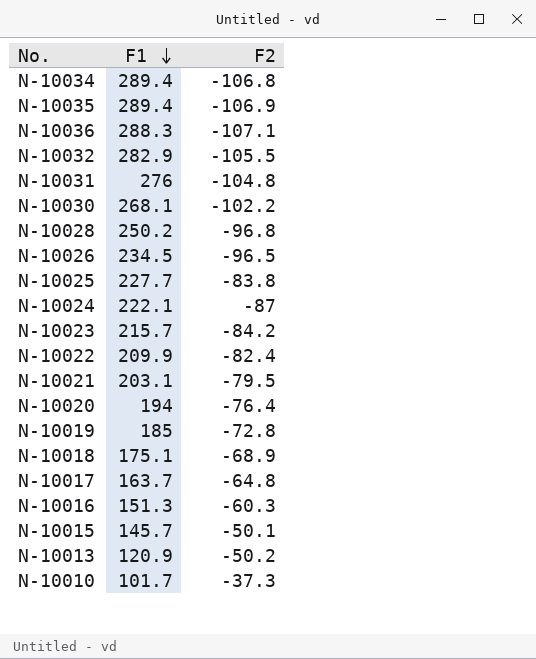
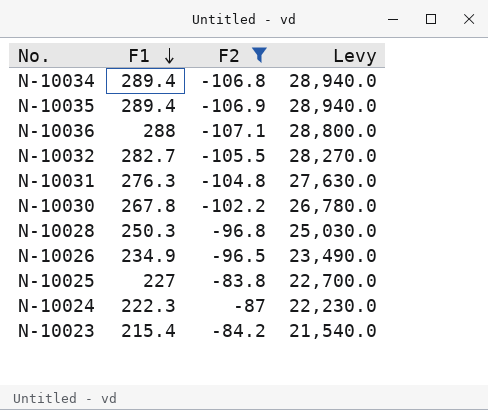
filter: none -> F2 <= -83.8
column Levy | formula: none -> [F1] * 100
N-10036 | F1: 288.3 -> 288
N-10032 | F1: 282.9 -> 282.7
N-10031 | F1: 276 -> 276.3
N-10030 | F1: 268.1 -> 267.8
N-10028 | F1: 250.2 -> 250.3
N-10026 | F1: 234.5 -> 234.9
N-10025 | F1: 227.7 -> 227
N-10024 | F1: 222.1 -> 222.3
N-10023 | F1: 215.7 -> 215.4

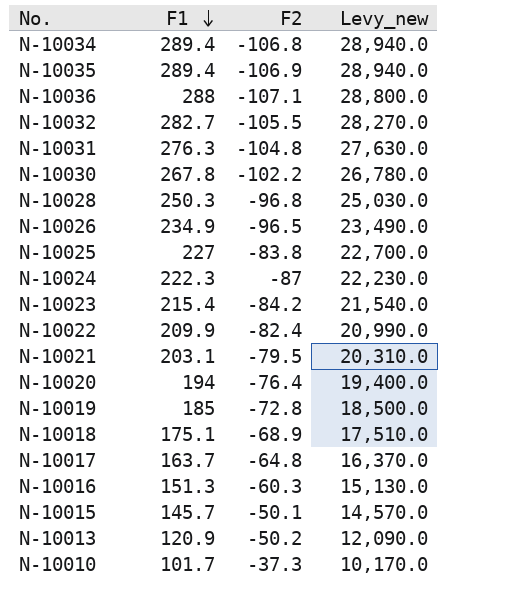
filter: F2 <= -83.8 -> none
column name: Levy -> Levy_new

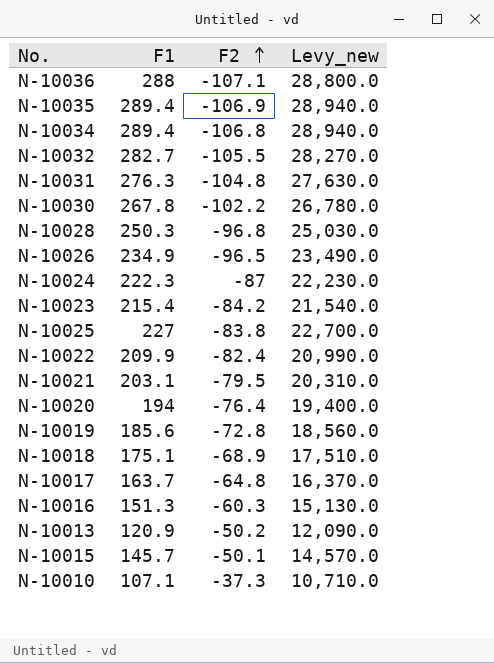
row order: F1 descending -> F2 ascending
N-10019 | F1: 185 -> 185.6
N-10019 | Levy_new: 18,500.0 -> 18,560.0
N-10010 | F1: 101.7 -> 107.1
N-10010 | Levy_new: 10,170.0 -> 10,710.0

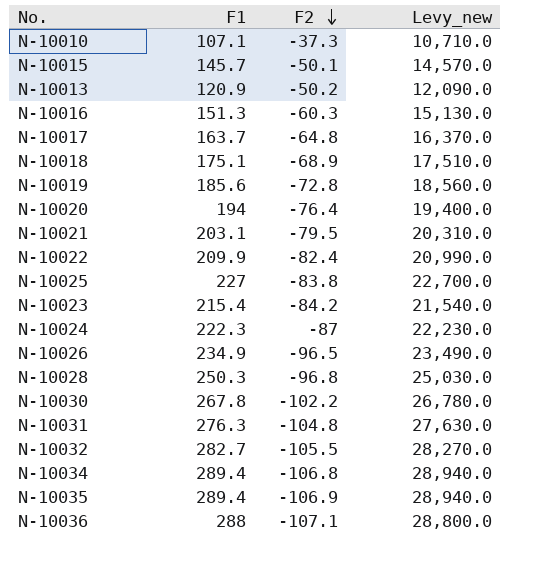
row order: F2 ascending -> F2 descending

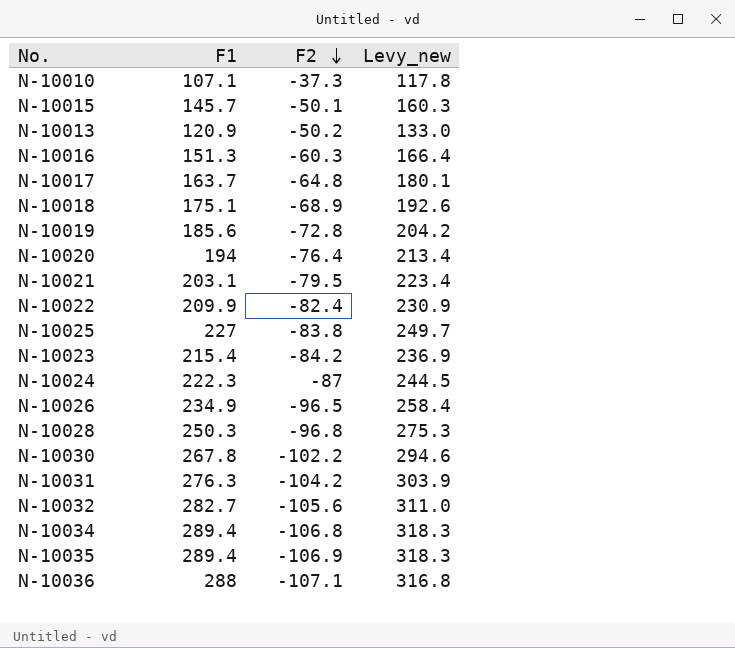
column Levy_new | formula: [F1] * 100 -> [F1] * 1.1
N-10031 | F2: -104.8 -> -104.2
N-10032 | F2: -105.5 -> -105.6

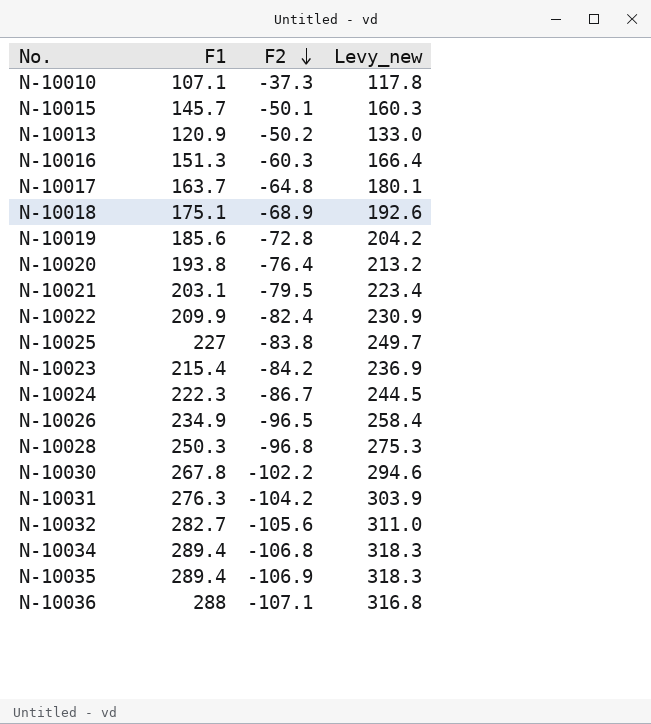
N-10020 | F1: 194 -> 193.8
N-10020 | Levy_new: 213.4 -> 213.2
N-10024 | F2: -87 -> -86.7

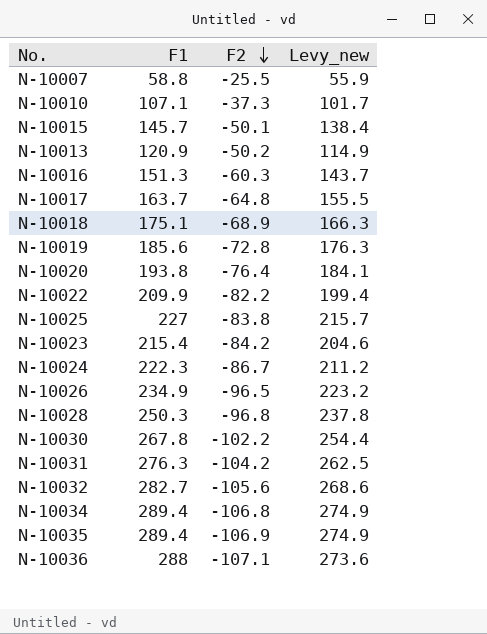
column Levy_new | formula: [F1] * 1.1 -> [F1] * 0.95
row N-10021: 203.1 | -79.5 | 223.4 -> none
row N-10007: none -> 58.8 | -25.5 | 55.9
N-10022 | F2: -82.4 -> -82.2

